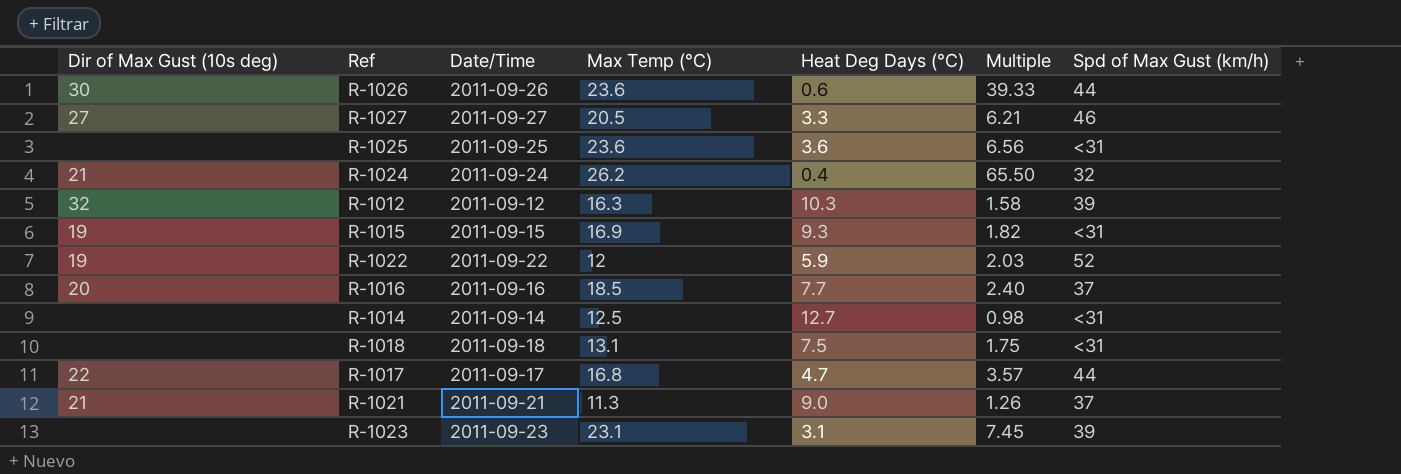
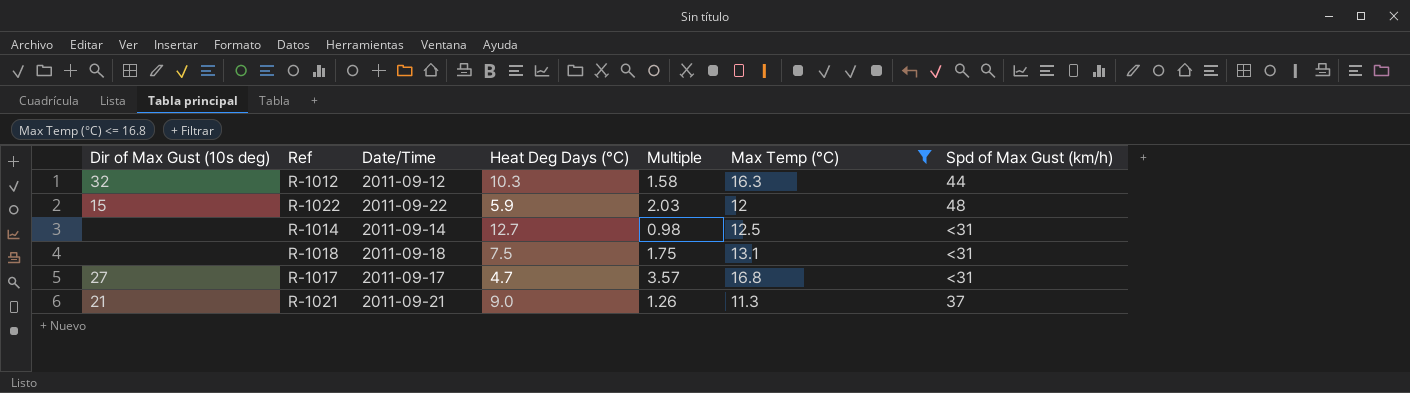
filter: none -> Max Temp (°C) <= 16.8
column Max Temp (°C) | position: 4 -> 6
R-1012 | Spd of Max Gust (km/h): 39 -> 44
R-1022 | Dir of Max Gust (10s deg): 19 -> 15
R-1022 | Spd of Max Gust (km/h): 52 -> 48
R-1017 | Dir of Max Gust (10s deg): 22 -> 27
R-1017 | Spd of Max Gust (km/h): 44 -> <31

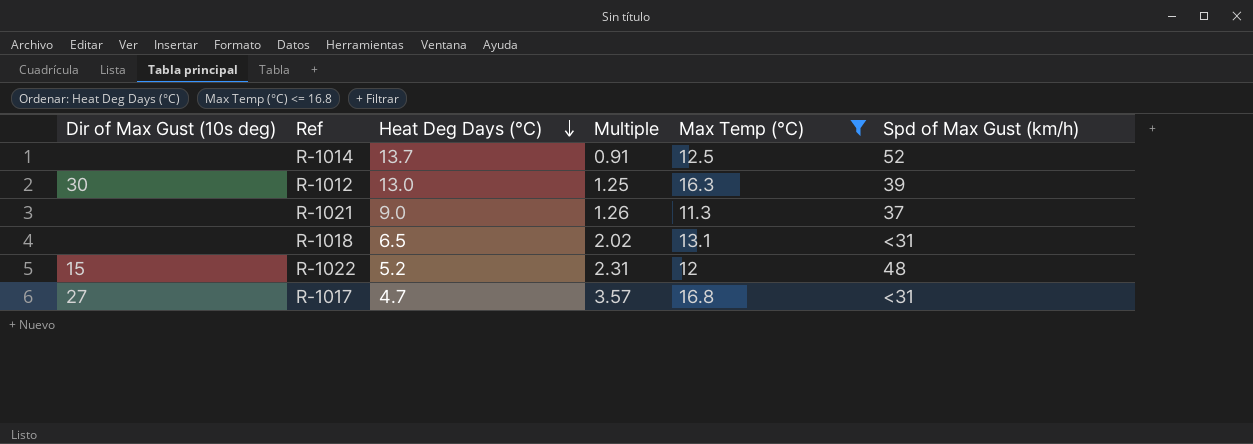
row order: none -> Heat Deg Days (°C) descending
column Date/Time | position: 3 -> none
R-1014 | Heat Deg Days (°C): 12.7 -> 13.7
R-1014 | Multiple: 0.98 -> 0.91
R-1014 | Spd of Max Gust (km/h): <31 -> 52
R-1012 | Dir of Max Gust (10s deg): 32 -> 30
R-1012 | Heat Deg Days (°C): 10.3 -> 13.0
R-1012 | Multiple: 1.58 -> 1.25
R-1012 | Spd of Max Gust (km/h): 44 -> 39
R-1021 | Dir of Max Gust (10s deg): 21 -> none
R-1018 | Heat Deg Days (°C): 7.5 -> 6.5
R-1018 | Multiple: 1.75 -> 2.02
R-1022 | Heat Deg Days (°C): 5.9 -> 5.2
R-1022 | Multiple: 2.03 -> 2.31

